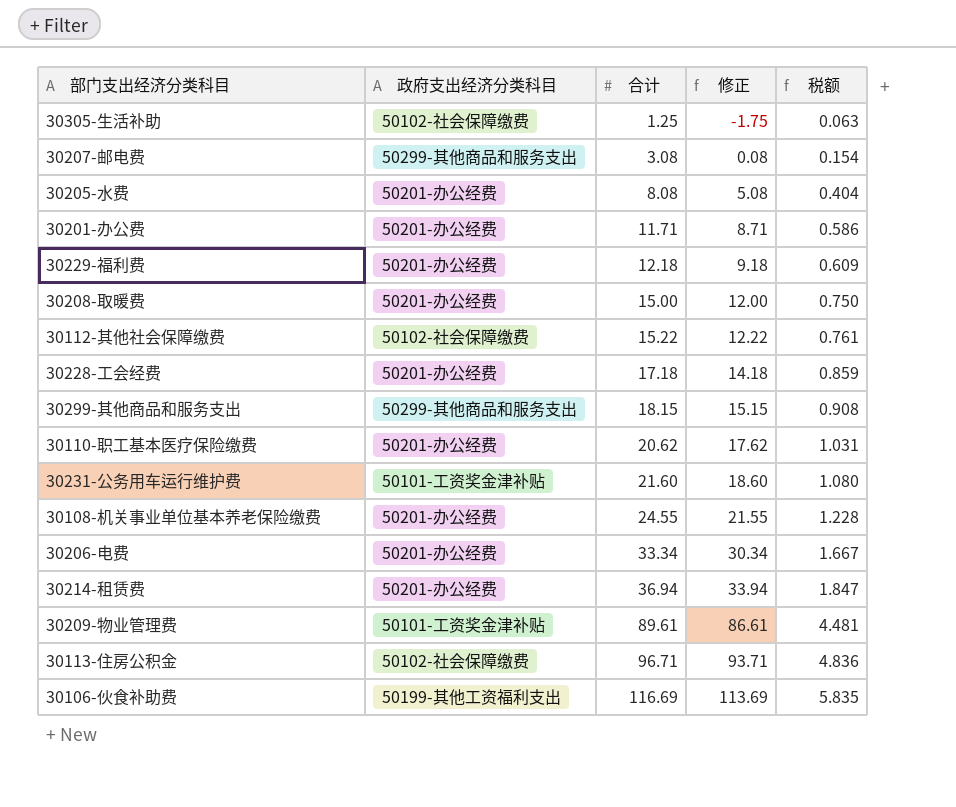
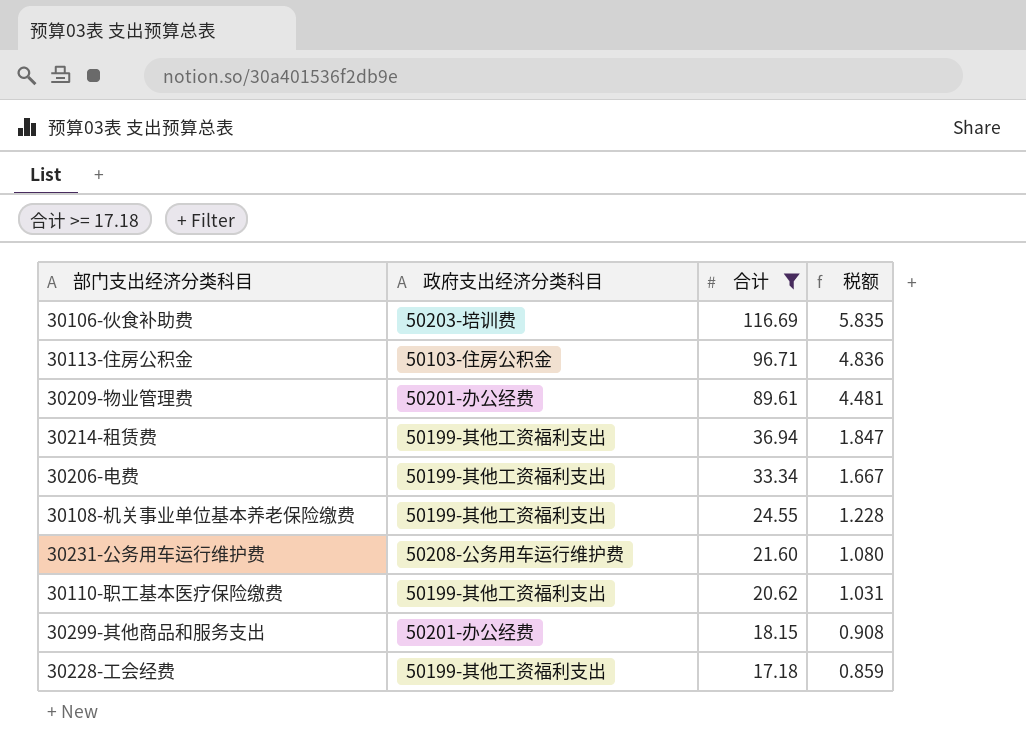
filter: none -> 合计 >= 17.18
row order: 合计 ascending -> 合计 descending
column 修正 | formula: [合计] - 3 -> none
30106-伙食补助费 | 政府支出经济分类科目: 50199-其他工资福利支出 -> 50203-培训费
30113-住房公积金 | 政府支出经济分类科目: 50102-社会保障缴费 -> 50103-住房公积金
30209-物业管理费 | 政府支出经济分类科目: 50101-工资奖金津补贴 -> 50201-办公经费
30214-租赁费 | 政府支出经济分类科目: 50201-办公经费 -> 50199-其他工资福利支出
30206-电费 | 政府支出经济分类科目: 50201-办公经费 -> 50199-其他工资福利支出
30108-机关事业单位基本养老保险缴费 | 政府支出经济分类科目: 50201-办公经费 -> 50199-其他工资福利支出
30231-公务用车运行维护费 | 政府支出经济分类科目: 50101-工资奖金津补贴 -> 50208-公务用车运行维护费
30110-职工基本医疗保险缴费 | 政府支出经济分类科目: 50201-办公经费 -> 50199-其他工资福利支出
30299-其他商品和服务支出 | 政府支出经济分类科目: 50299-其他商品和服务支出 -> 50201-办公经费
30228-工会经费 | 政府支出经济分类科目: 50201-办公经费 -> 50199-其他工资福利支出

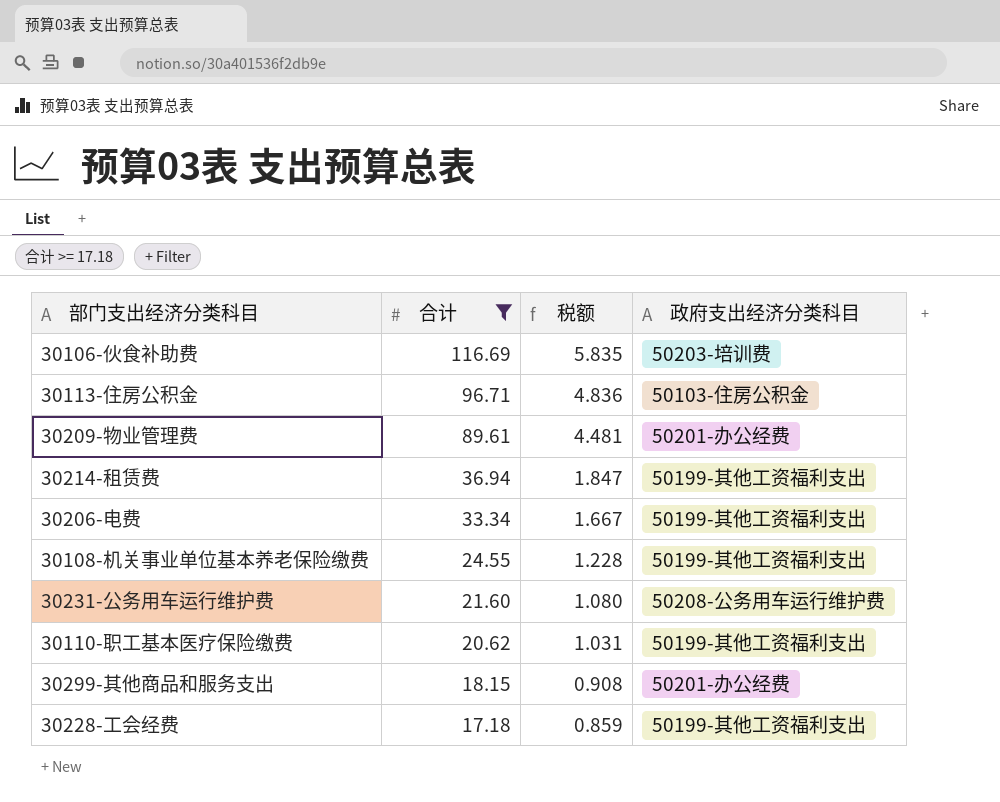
column 政府支出经济分类科目 | position: 2 -> 4

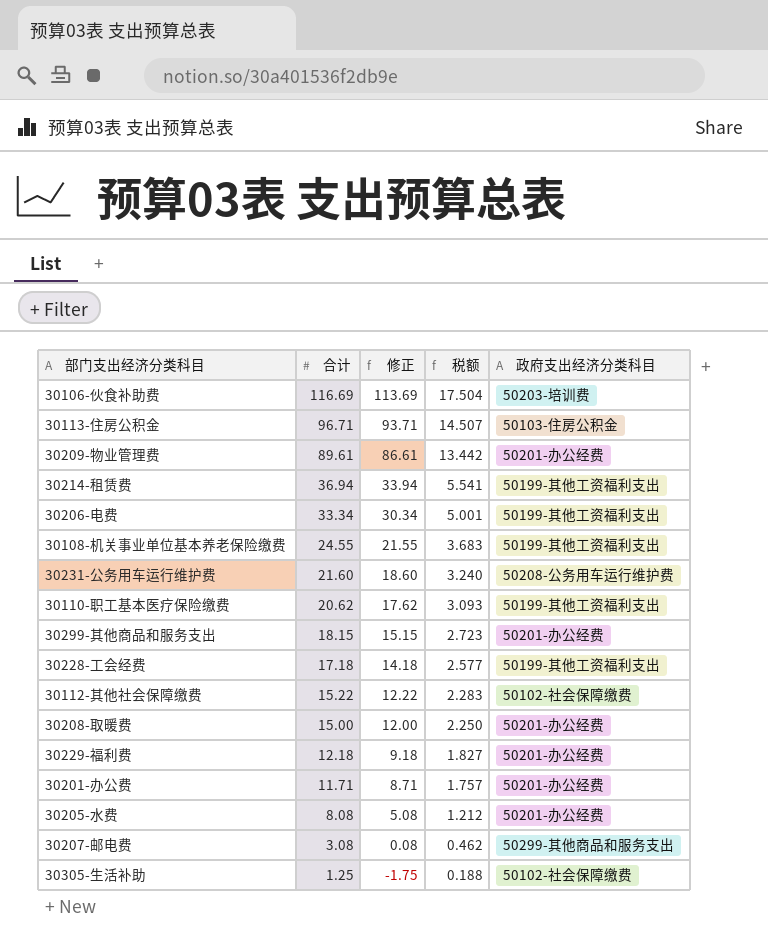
filter: 合计 >= 17.18 -> none
column 修正 | formula: none -> [合计] - 3
column 税额 | formula: [合计] * 0.05 -> [合计] * 0.15

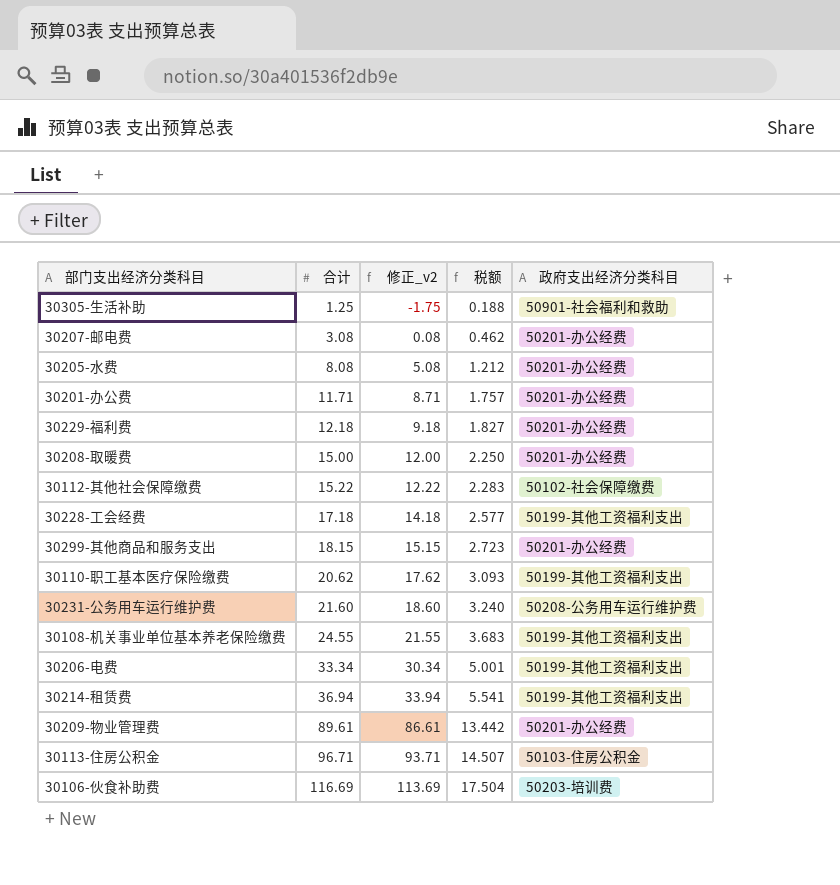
row order: 合计 descending -> 合计 ascending
column name: 修正 -> 修正_v2
30305-生活补助 | 政府支出经济分类科目: 50102-社会保障缴费 -> 50901-社会福利和救助
30207-邮电费 | 政府支出经济分类科目: 50299-其他商品和服务支出 -> 50201-办公经费

